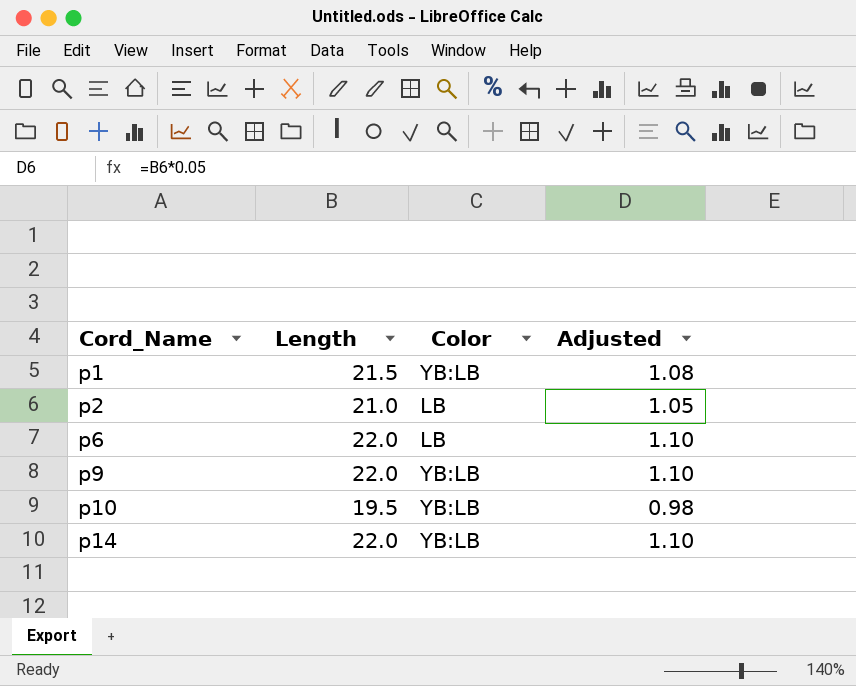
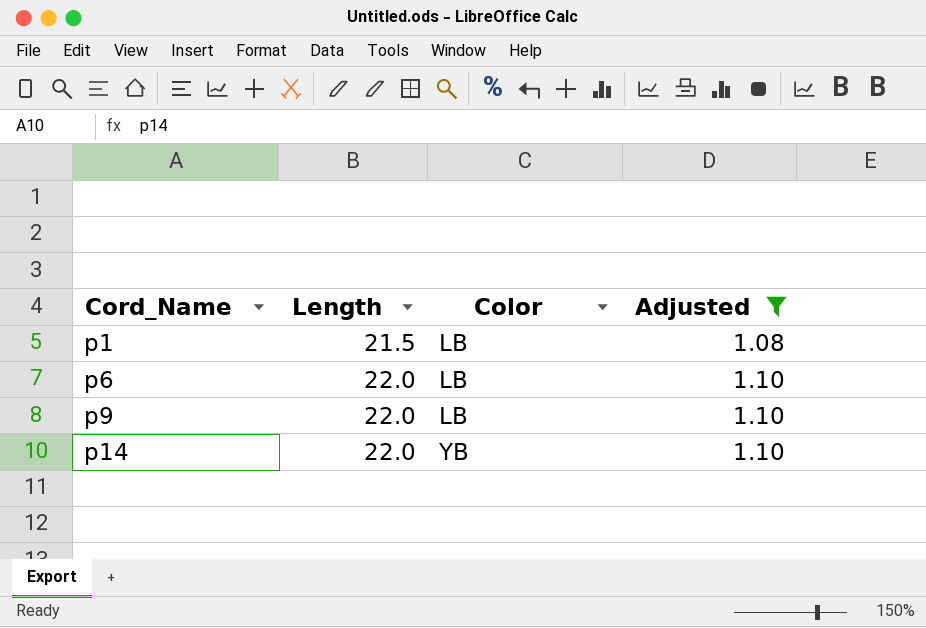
filter: none -> Adjusted >= 1.08
p1 | Color: YB:LB -> LB
p9 | Color: YB:LB -> LB
p14 | Color: YB:LB -> YB

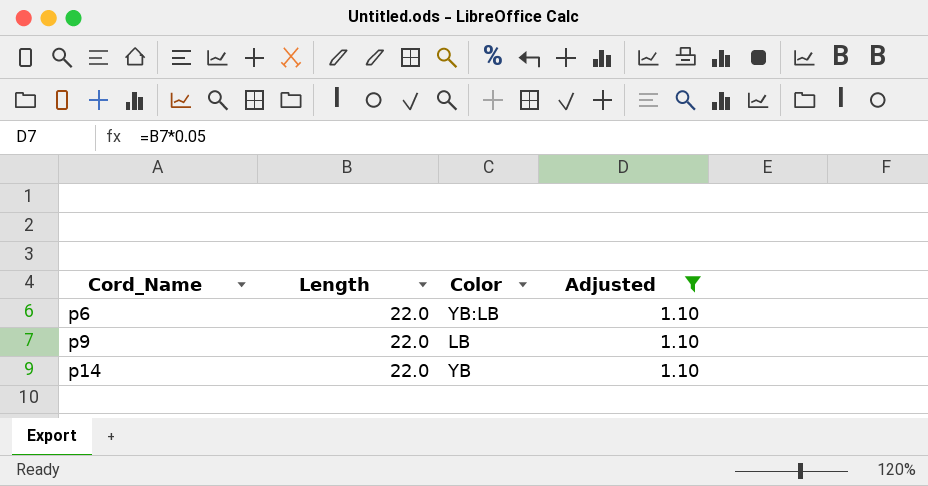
row p1: 21.5 | LB | 1.08 -> none
p6 | Color: LB -> YB:LB

